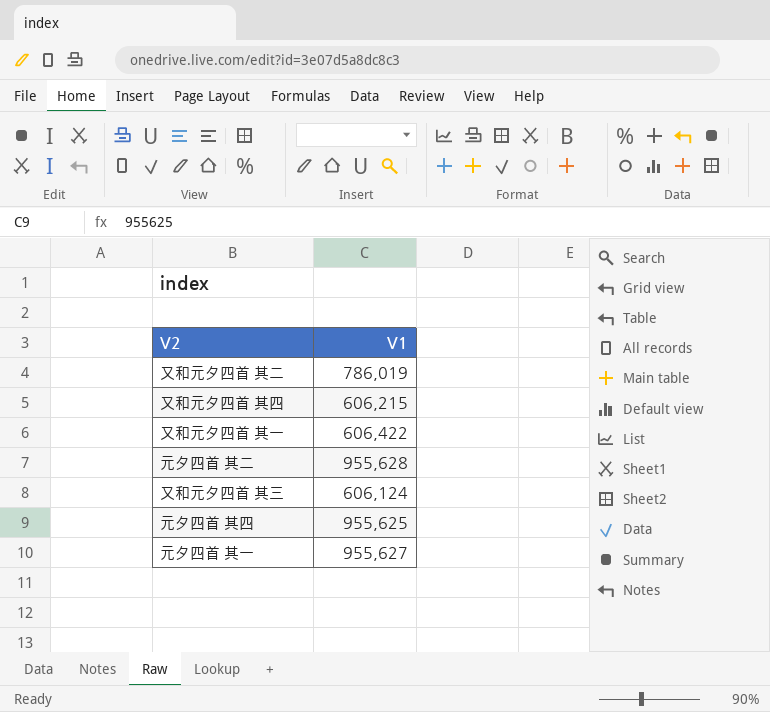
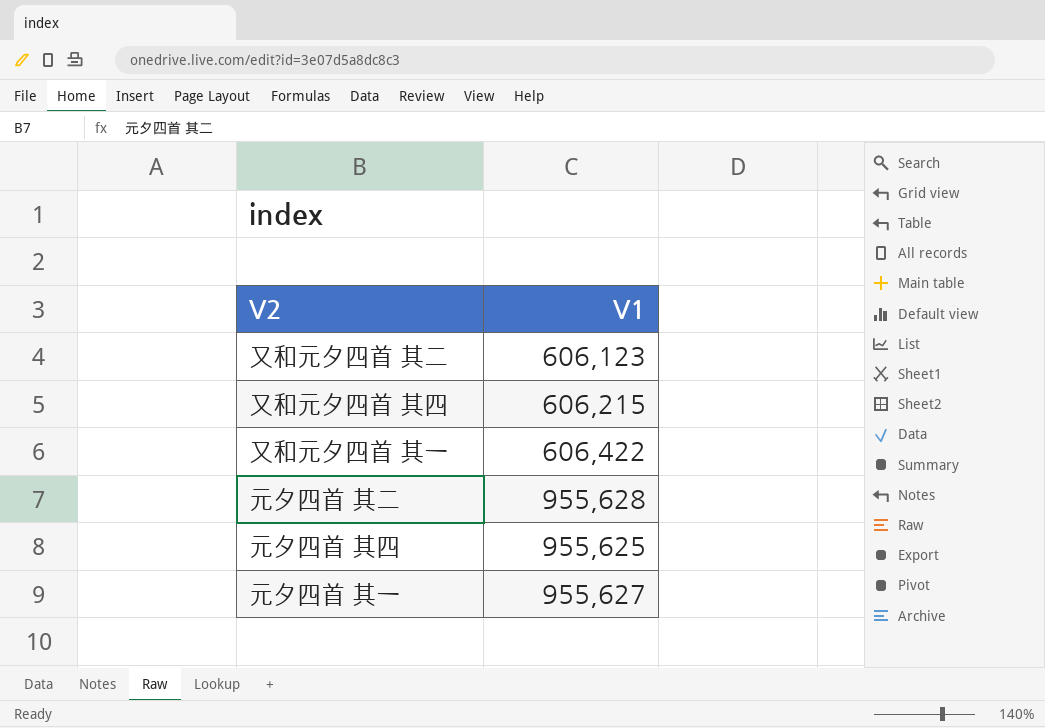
row 又和元夕四首 其三: 606,124 -> none
又和元夕四首 其二 | V1: 786,019 -> 606,123

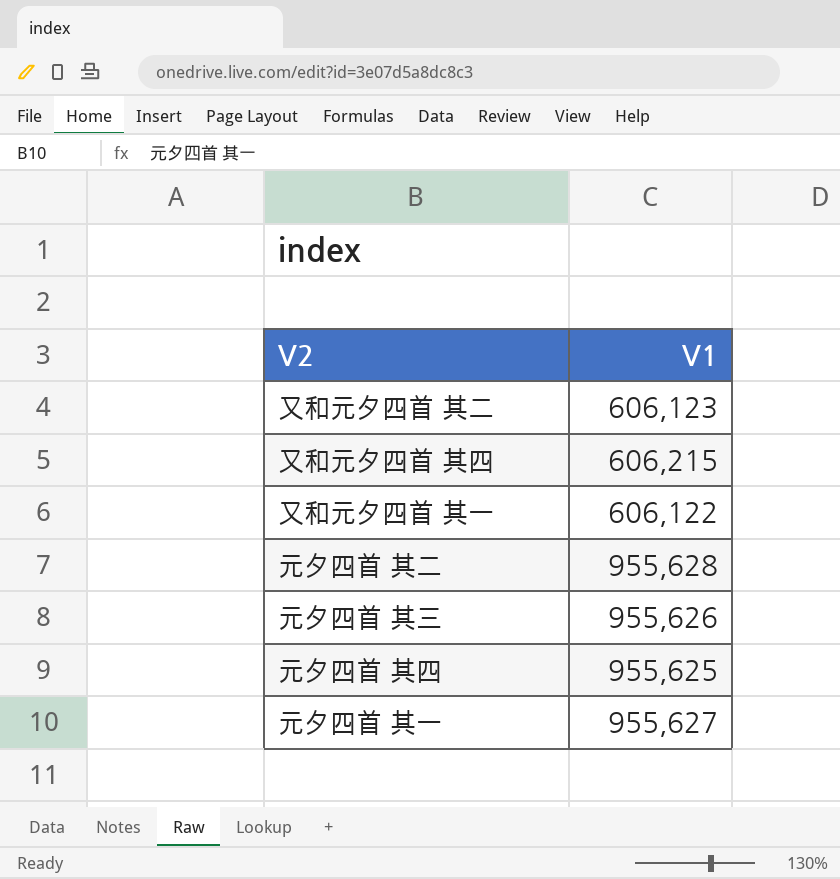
又和元夕四首 其一 | V1: 606,422 -> 606,122
row 元夕四首 其三: none -> 955,626

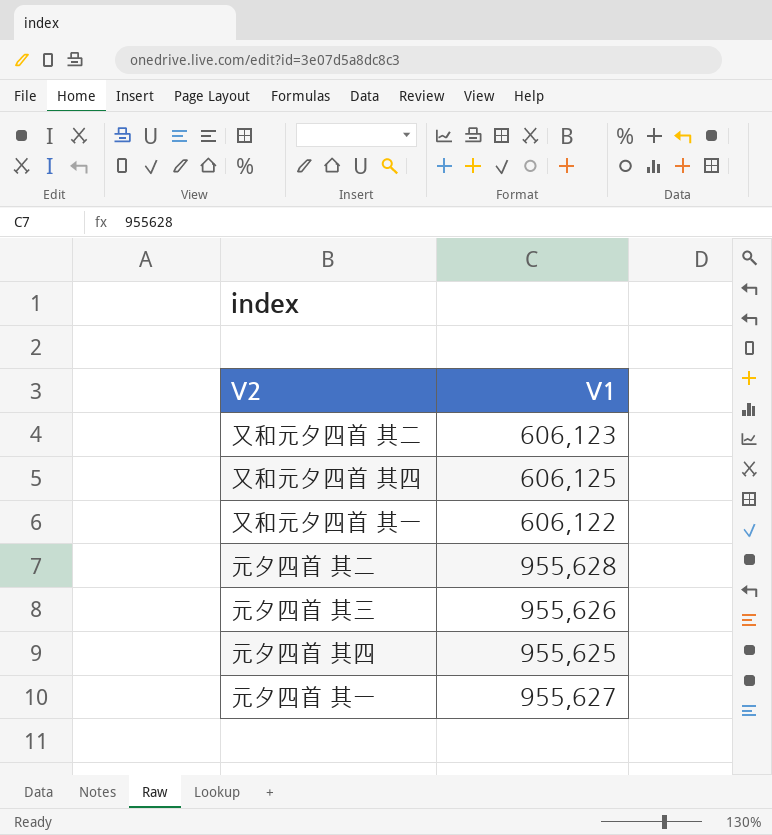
又和元夕四首 其四 | V1: 606,215 -> 606,125

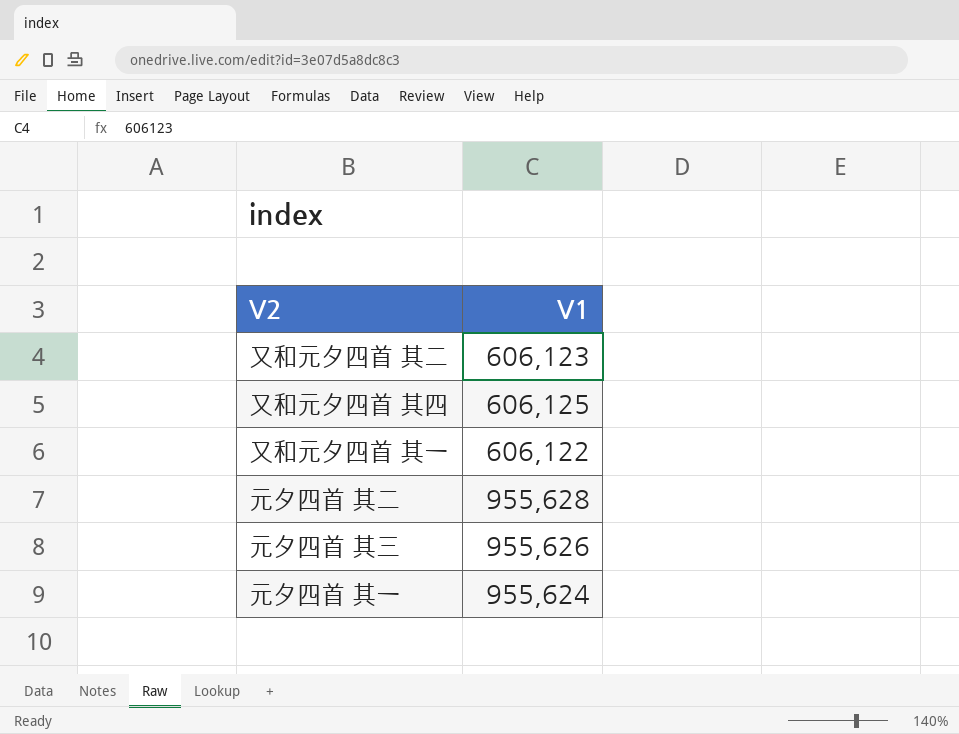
row 元夕四首 其四: 955,625 -> none
元夕四首 其一 | V1: 955,627 -> 955,624

